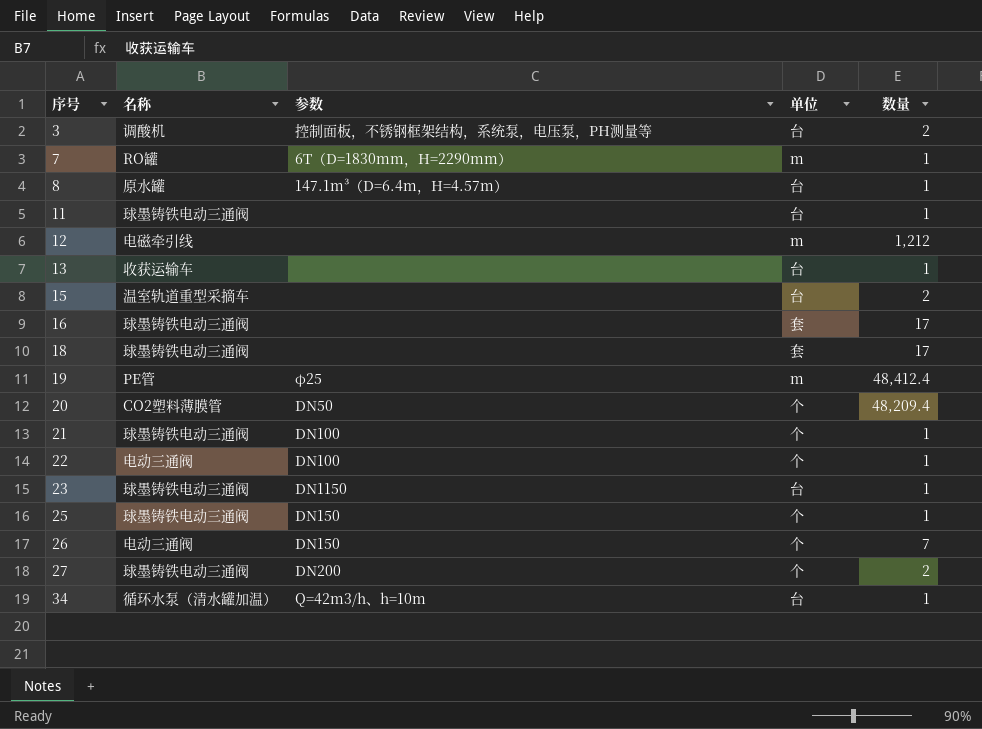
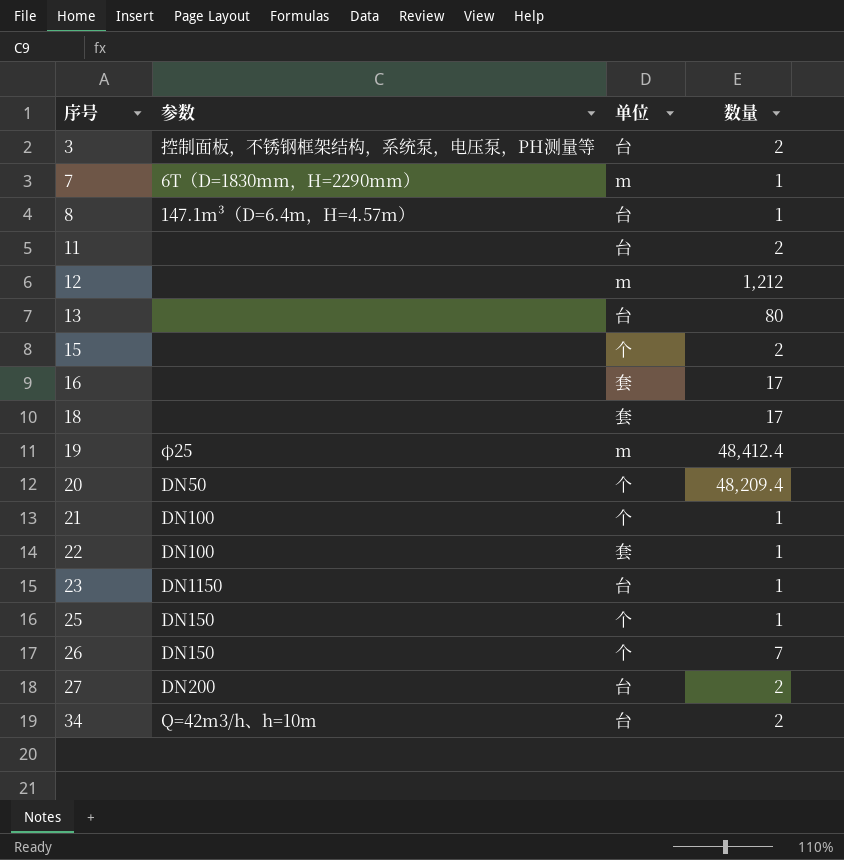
column 名称 | position: 2 -> none
11 | 数量: 1 -> 2
13 | 数量: 1 -> 80
15 | 单位: 台 -> 个
22 | 单位: 个 -> 套
27 | 单位: 个 -> 台
34 | 数量: 1 -> 2

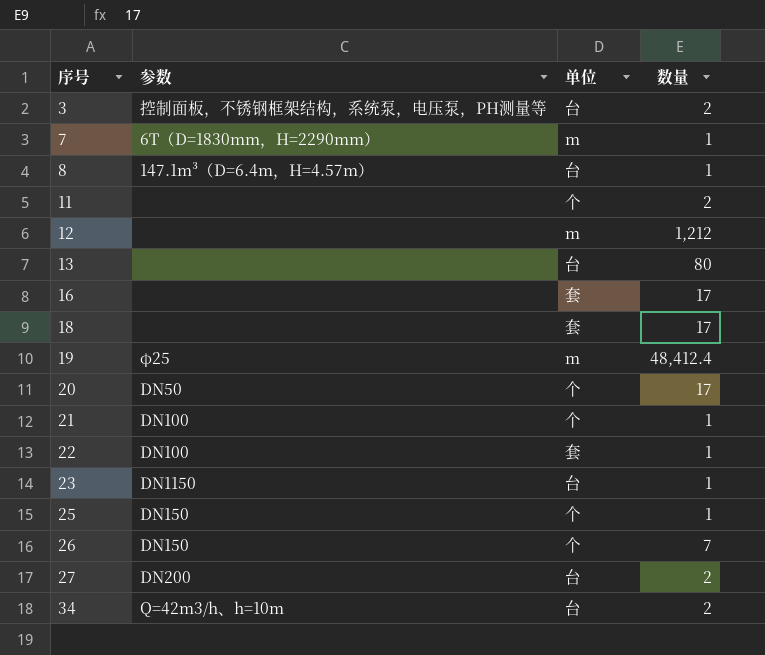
row 15: none | 个 | 2 -> none
11 | 单位: 台 -> 个
20 | 数量: 48,209.4 -> 17

